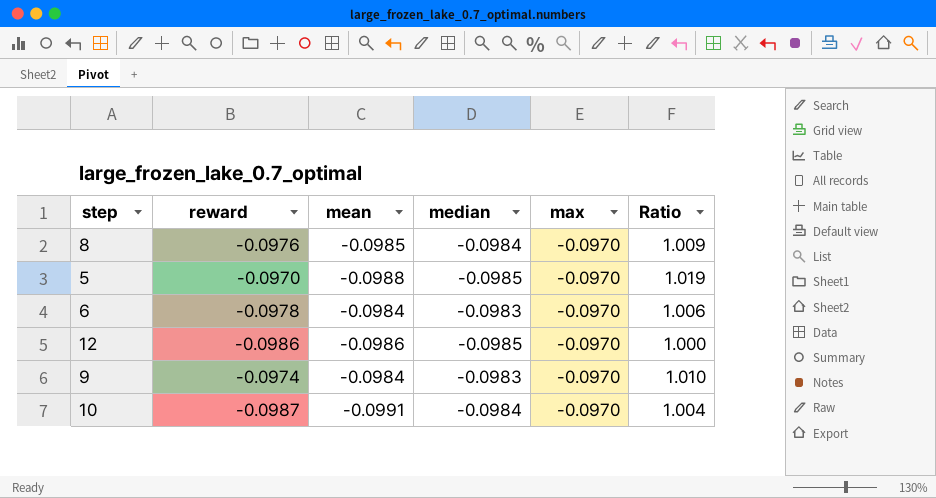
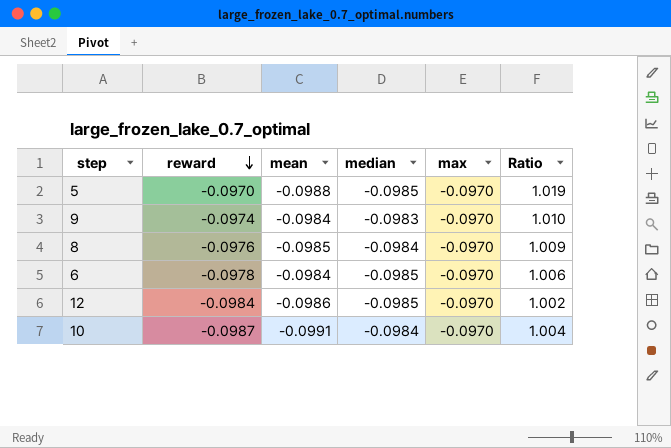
row order: none -> reward descending
6 | median: -0.0983 -> -0.0985
12 | reward: -0.0986 -> -0.0984
12 | Ratio: 1.000 -> 1.002

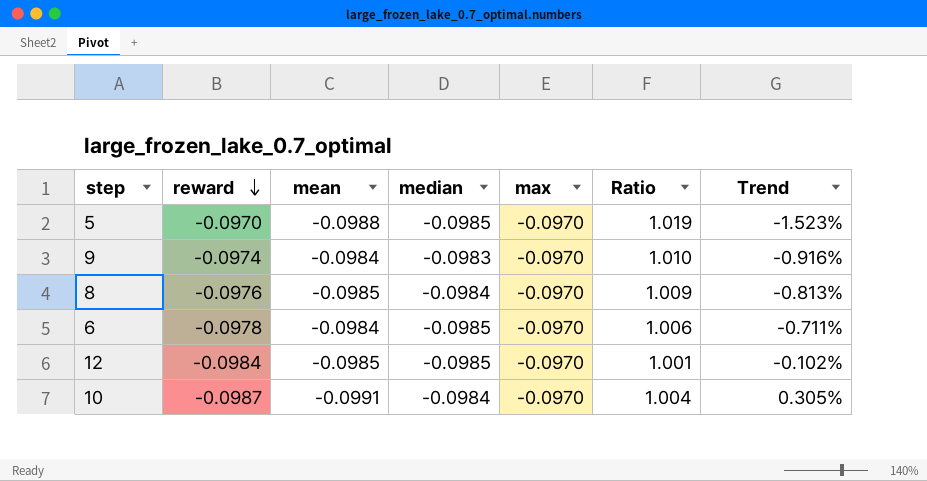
column Trend | formula: none -> ([reward] - [median]) / [median]
12 | mean: -0.0986 -> -0.0985
12 | Ratio: 1.002 -> 1.001

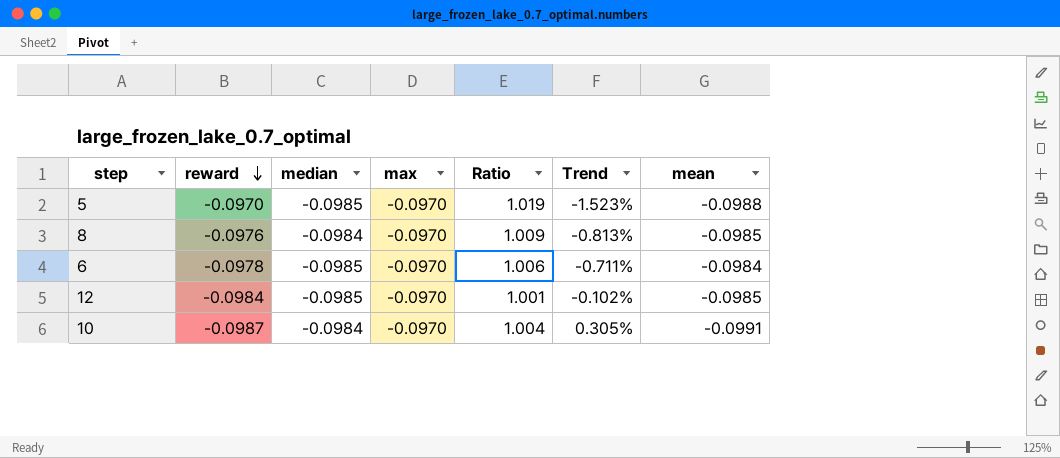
column mean | position: 3 -> 7
row 9: -0.0974 | -0.0984 | -0.0983 | -0.0970 | 1.010 | -0.916% -> none

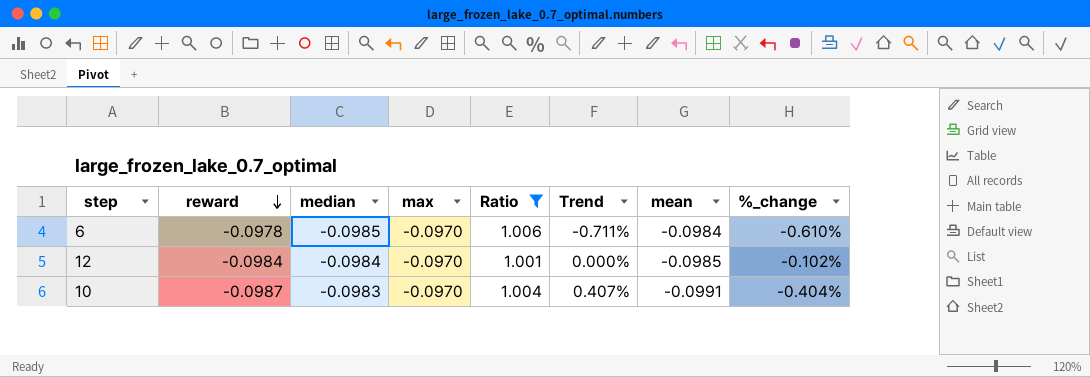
filter: none -> Ratio <= 1.006
column %_change | formula: none -> ([reward] - [mean]) / [mean]
12 | median: -0.0985 -> -0.0984
12 | Trend: -0.102% -> 0.000%
10 | median: -0.0984 -> -0.0983
10 | Trend: 0.305% -> 0.407%

